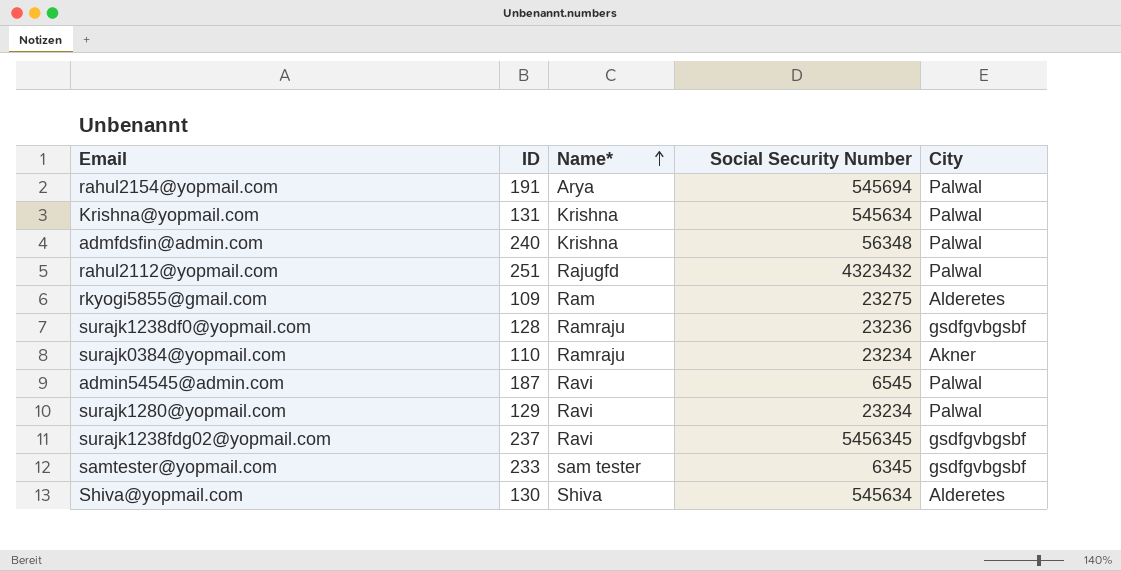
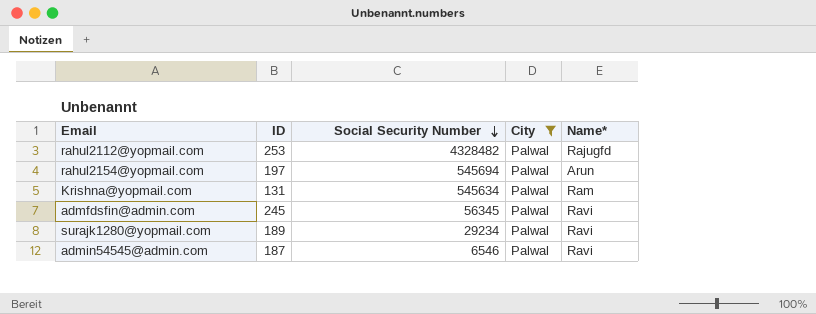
filter: none -> City = Palwal
row order: Name* ascending -> Social Security Number descending
column Name* | position: 3 -> 5
rahul2112@yopmail.com | ID: 251 -> 253
rahul2112@yopmail.com | Social Security Number: 4323432 -> 4328482
rahul2154@yopmail.com | ID: 191 -> 197
rahul2154@yopmail.com | Name*: Arya -> Arun
Krishna@yopmail.com | Name*: Krishna -> Ram
admfdsfin@admin.com | ID: 240 -> 245
admfdsfin@admin.com | Social Security Number: 56348 -> 56345
admfdsfin@admin.com | Name*: Krishna -> Ravi
surajk1280@yopmail.com | ID: 129 -> 189
surajk1280@yopmail.com | Social Security Number: 23234 -> 29234
admin54545@admin.com | Social Security Number: 6545 -> 6546

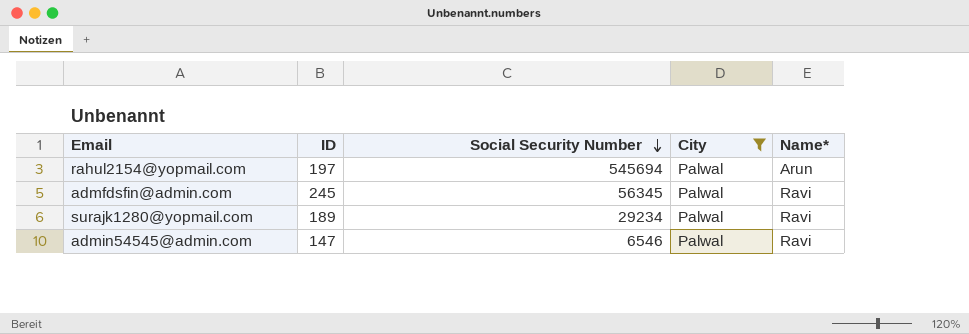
row rahul2112@yopmail.com: 253 | 4328482 | Palwal | Rajugfd -> none
row Krishna@yopmail.com: 131 | 545634 | Palwal | Ram -> none
admin54545@admin.com | ID: 187 -> 147

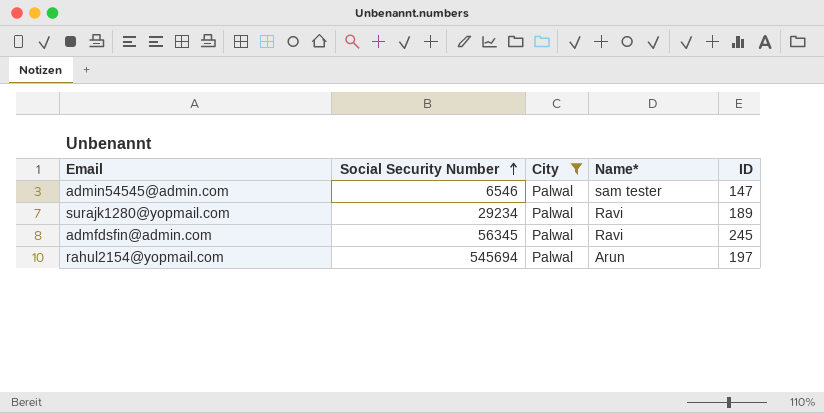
row order: Social Security Number descending -> Social Security Number ascending
column ID | position: 2 -> 5
admin54545@admin.com | Name*: Ravi -> sam tester

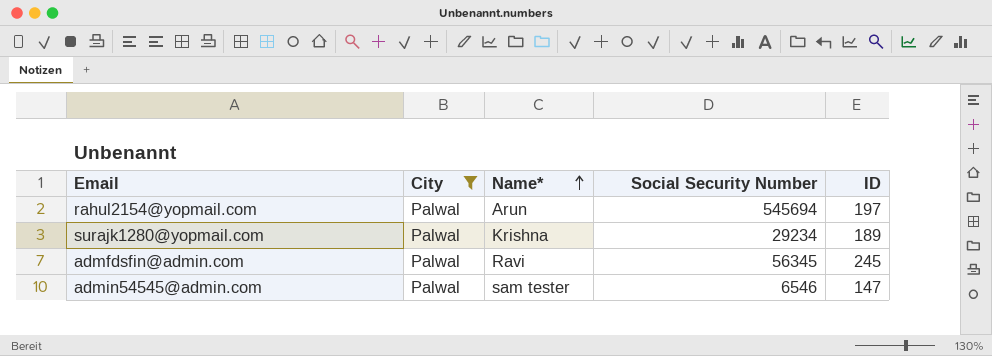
row order: Social Security Number ascending -> Name* ascending
column Social Security Number | position: 2 -> 4
surajk1280@yopmail.com | Name*: Ravi -> Krishna

